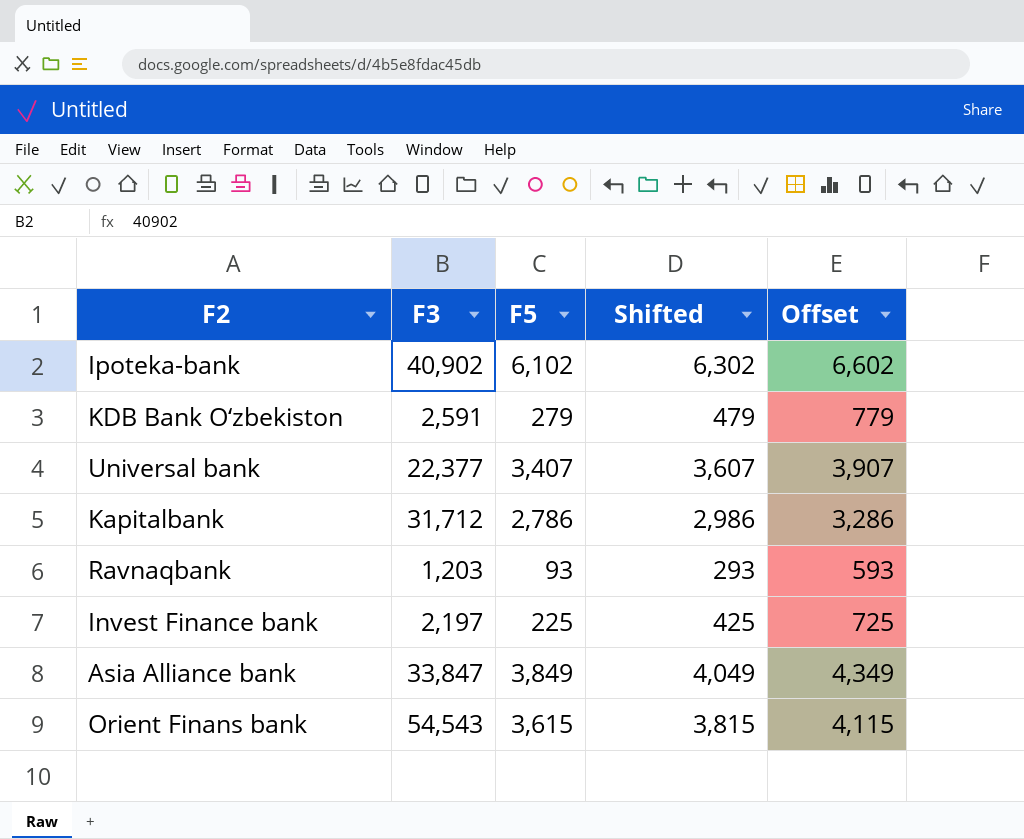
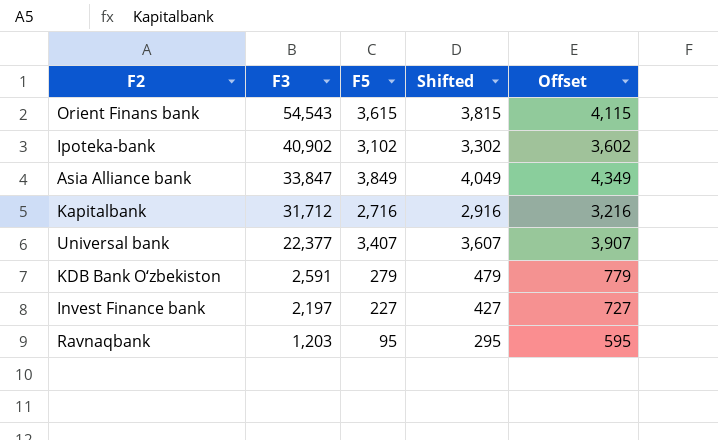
row order: none -> F3 descending
Ipoteka-bank | F5: 6,102 -> 3,102
Ipoteka-bank | Shifted: 6,302 -> 3,302
Ipoteka-bank | Offset: 6,602 -> 3,602
Kapitalbank | F5: 2,786 -> 2,716
Kapitalbank | Shifted: 2,986 -> 2,916
Kapitalbank | Offset: 3,286 -> 3,216
Invest Finance bank | F5: 225 -> 227
Invest Finance bank | Shifted: 425 -> 427
Invest Finance bank | Offset: 725 -> 727
Ravnaqbank | F5: 93 -> 95
Ravnaqbank | Shifted: 293 -> 295
Ravnaqbank | Offset: 593 -> 595

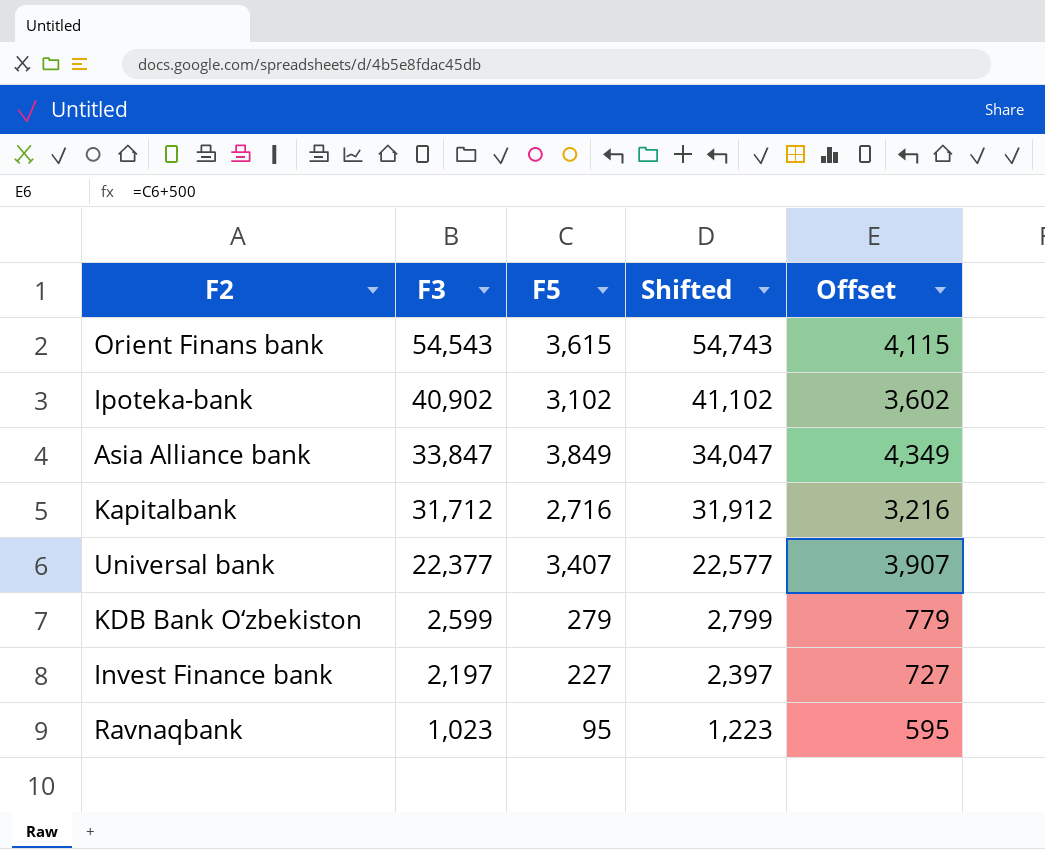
column Shifted | formula: [F5] + 200 -> [F3] + 200
KDB Bank O‘zbekiston | F3: 2,591 -> 2,599
Ravnaqbank | F3: 1,203 -> 1,023

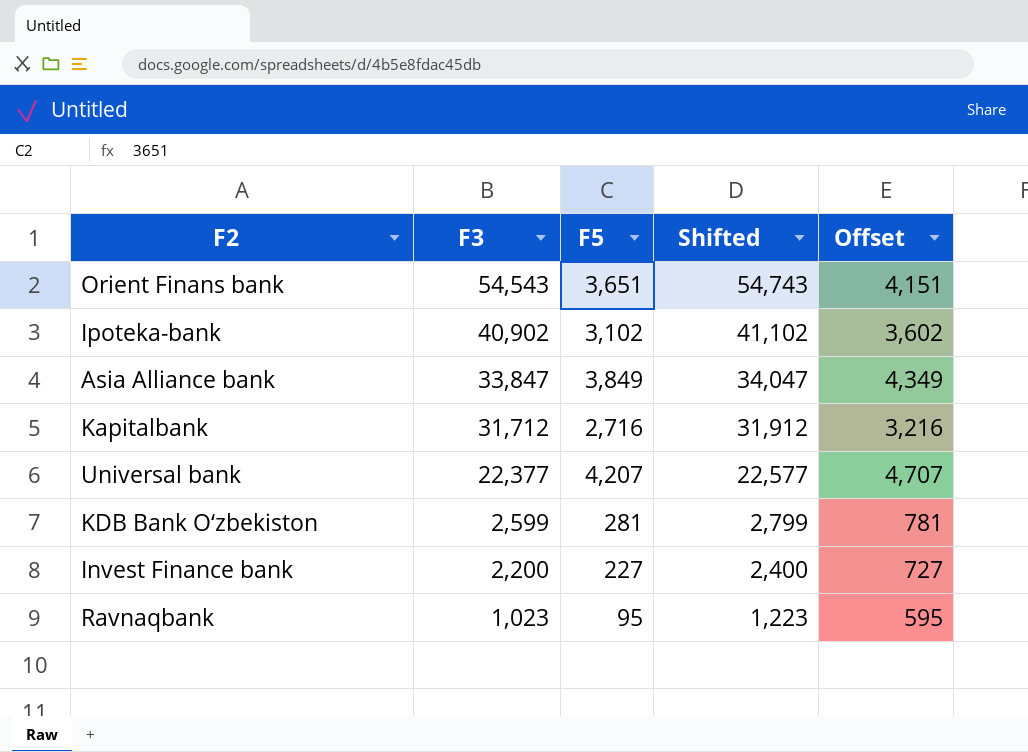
Orient Finans bank | F5: 3,615 -> 3,651
Orient Finans bank | Offset: 4,115 -> 4,151
Universal bank | F5: 3,407 -> 4,207
Universal bank | Offset: 3,907 -> 4,707
KDB Bank O‘zbekiston | F5: 279 -> 281
KDB Bank O‘zbekiston | Offset: 779 -> 781
Invest Finance bank | F3: 2,197 -> 2,200
Invest Finance bank | Shifted: 2,397 -> 2,400

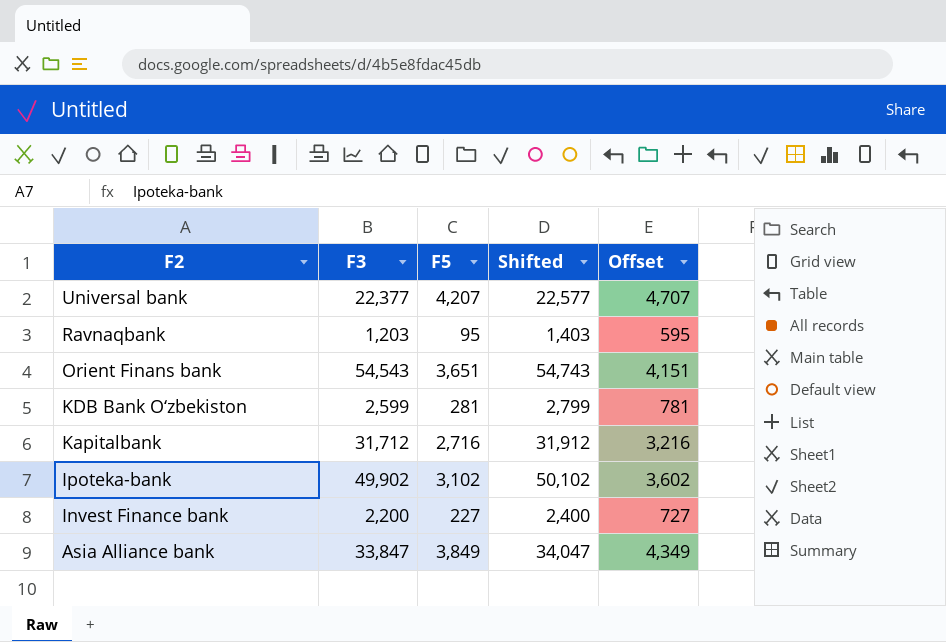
row order: F3 descending -> F2 descending
Ravnaqbank | F3: 1,023 -> 1,203
Ravnaqbank | Shifted: 1,223 -> 1,403
Ipoteka-bank | F3: 40,902 -> 49,902
Ipoteka-bank | Shifted: 41,102 -> 50,102

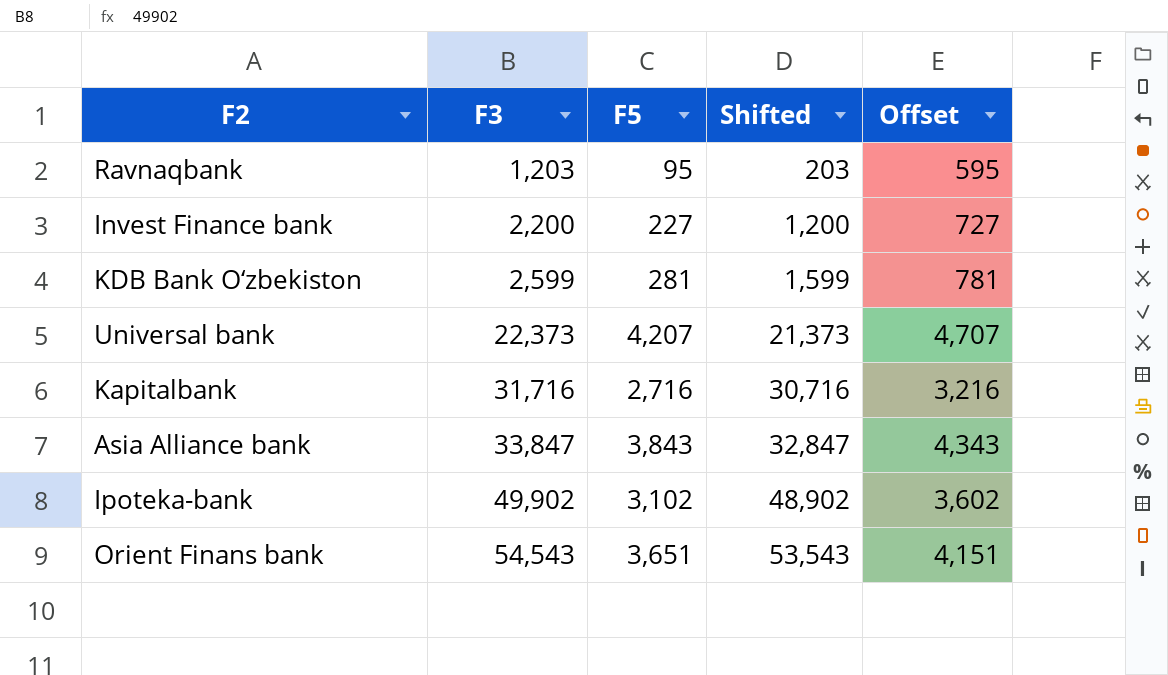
row order: F2 descending -> F3 ascending
column Shifted | formula: [F3] + 200 -> [F3] - 1000
Universal bank | F3: 22,377 -> 22,373
Kapitalbank | F3: 31,712 -> 31,716
Asia Alliance bank | F5: 3,849 -> 3,843
Asia Alliance bank | Offset: 4,349 -> 4,343

